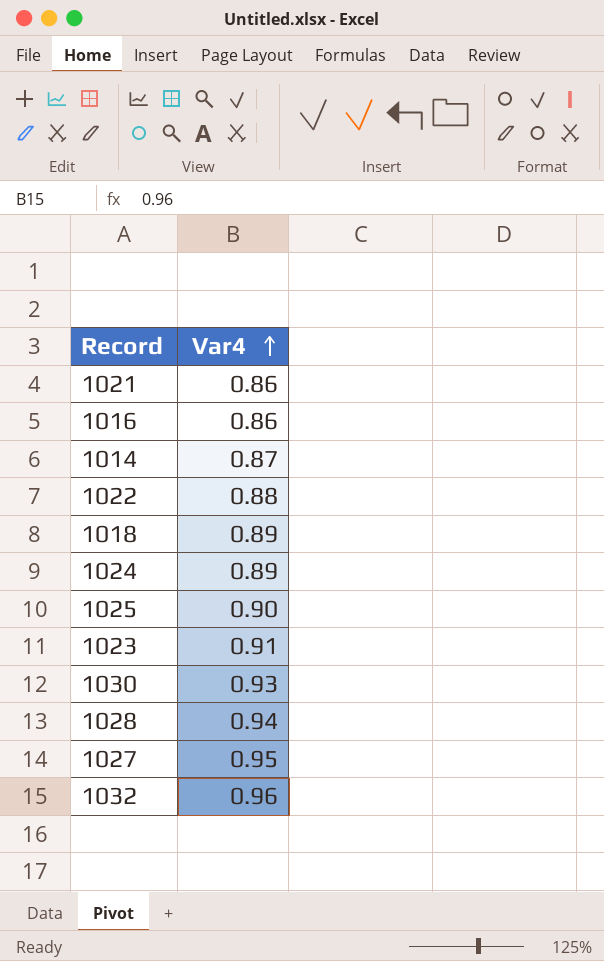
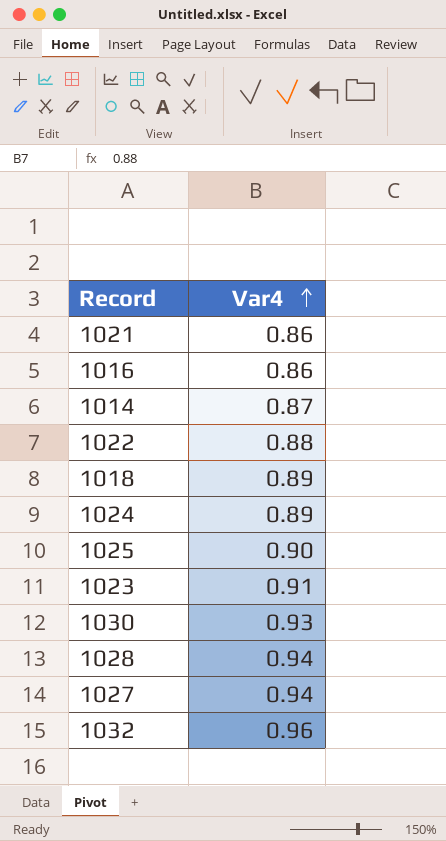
1027 | Var4: 0.95 -> 0.94

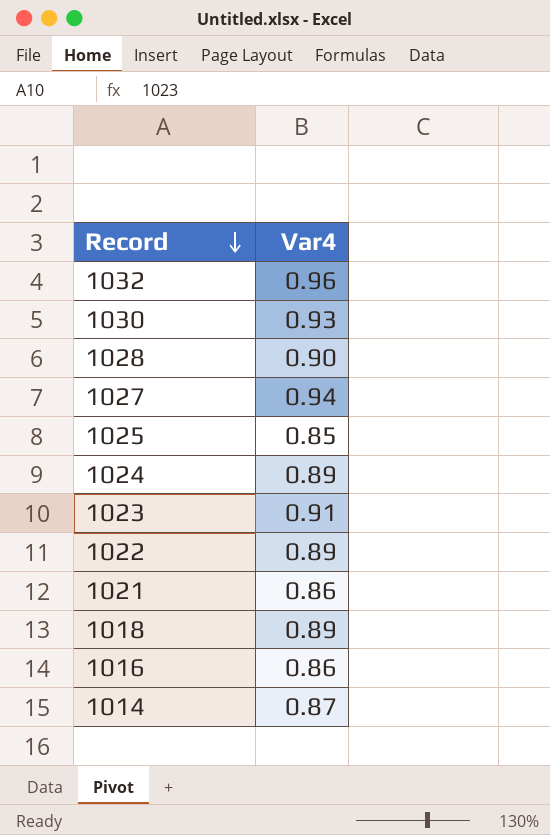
row order: Var4 ascending -> Record descending
1028 | Var4: 0.94 -> 0.90
1025 | Var4: 0.90 -> 0.85
1022 | Var4: 0.88 -> 0.89

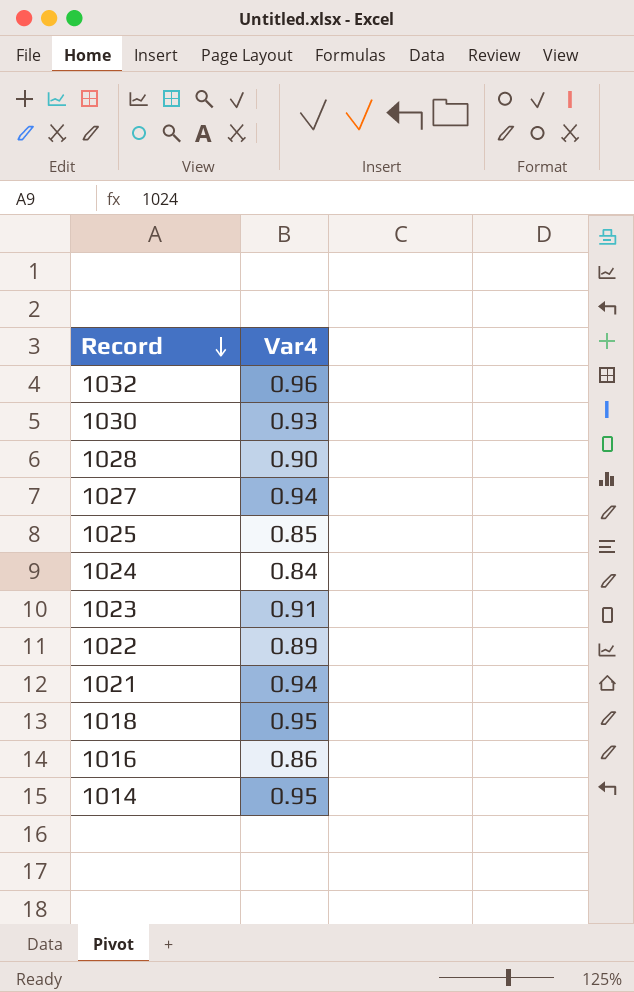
1024 | Var4: 0.89 -> 0.84
1021 | Var4: 0.86 -> 0.94
1018 | Var4: 0.89 -> 0.95
1014 | Var4: 0.87 -> 0.95

